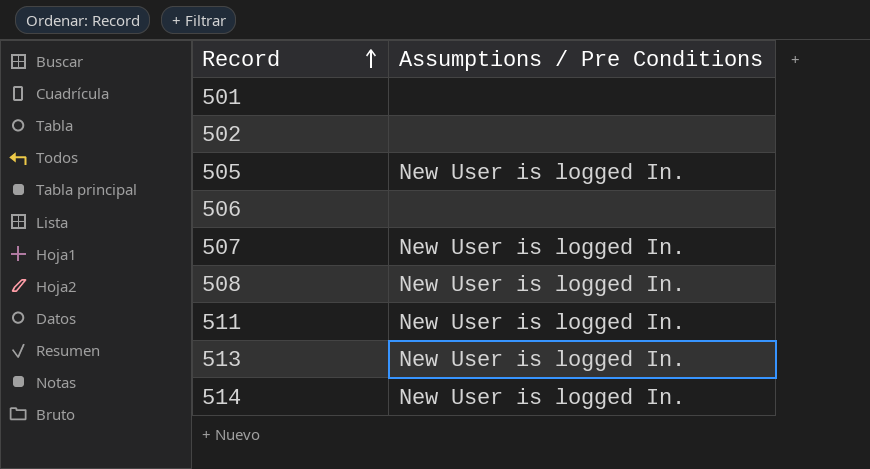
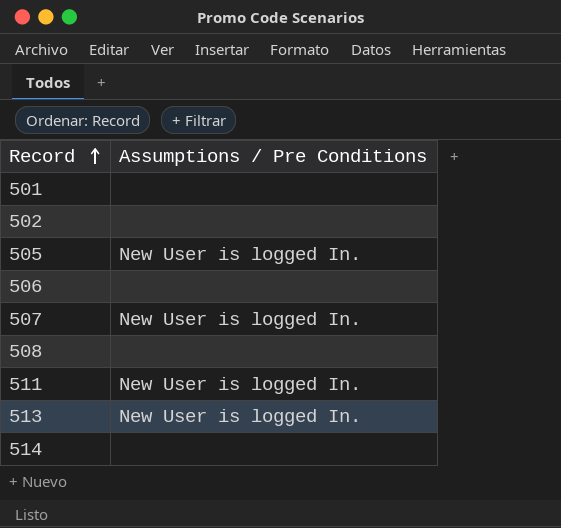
508 | Assumptions / Pre Conditions: New User is logged In. -> none
514 | Assumptions / Pre Conditions: New User is logged In. -> none

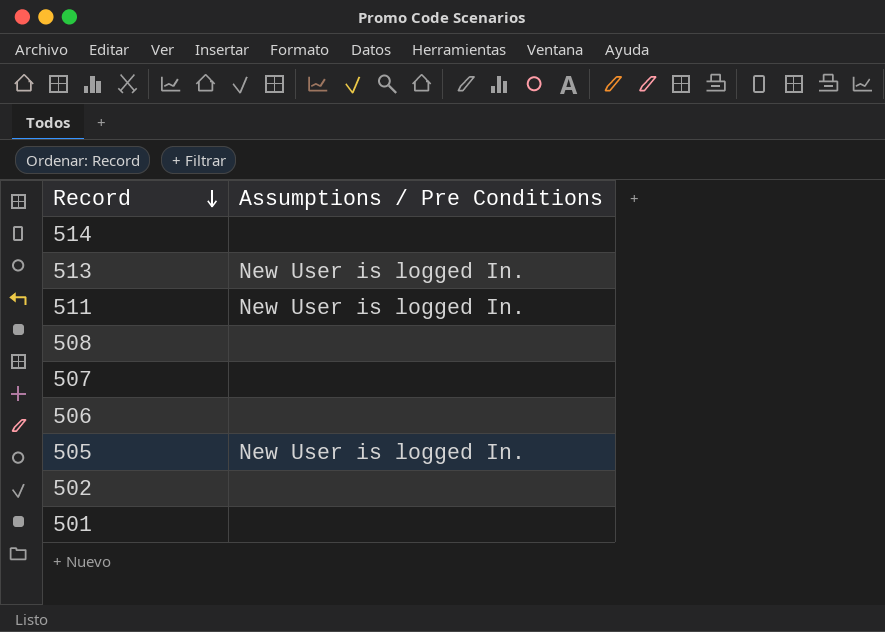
row order: Record ascending -> Record descending
507 | Assumptions / Pre Conditions: New User is logged In. -> none

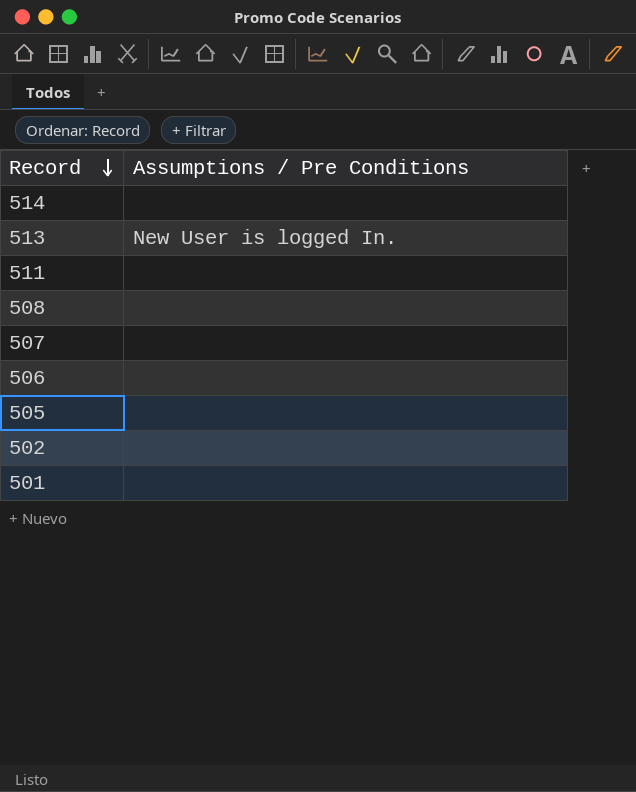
511 | Assumptions / Pre Conditions: New User is logged In. -> none
505 | Assumptions / Pre Conditions: New User is logged In. -> none

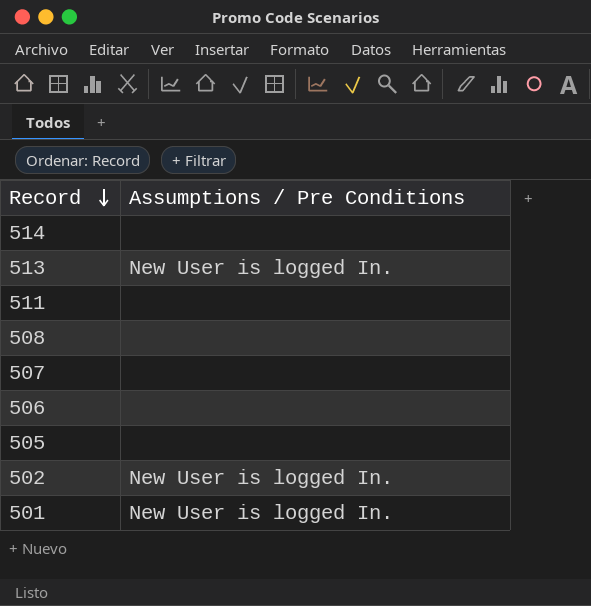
502 | Assumptions / Pre Conditions: none -> New User is logged In.
501 | Assumptions / Pre Conditions: none -> New User is logged In.

